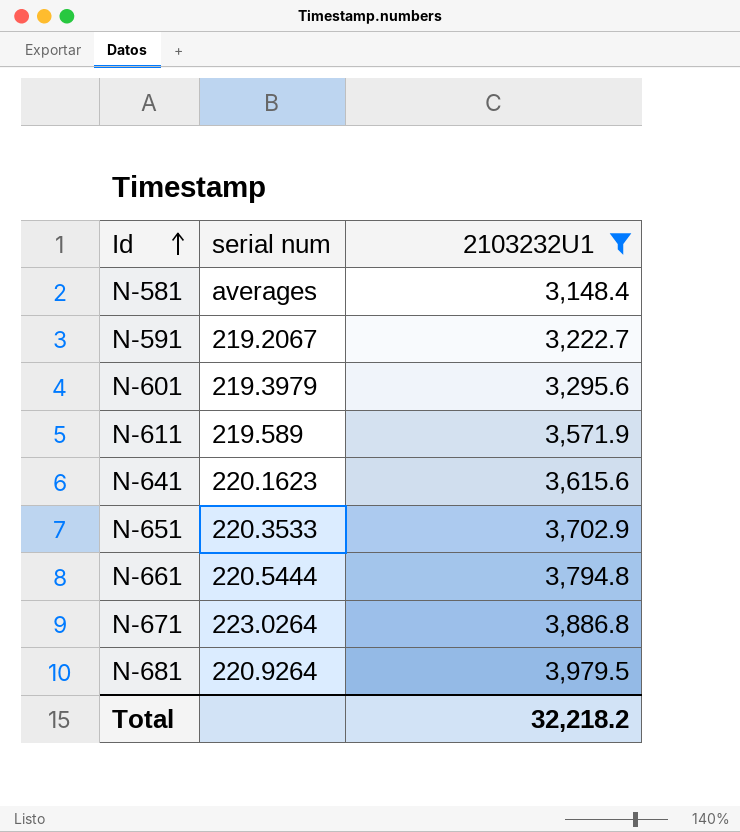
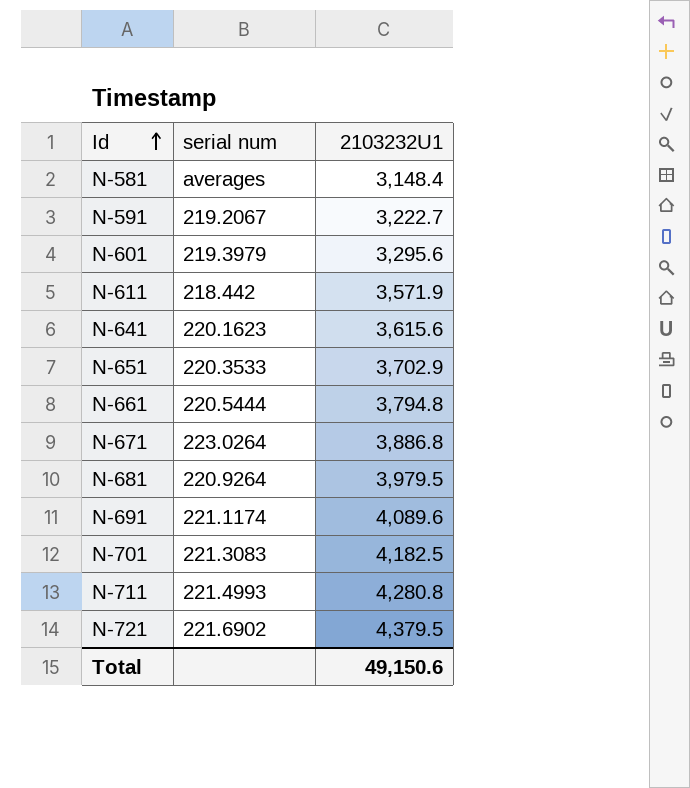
filter: 2103232U1 <= 3,979.5 -> none
N-611 | serial num: 219.589 -> 218.442
Total | 2103232U1: 32,218.2 -> 49,150.6

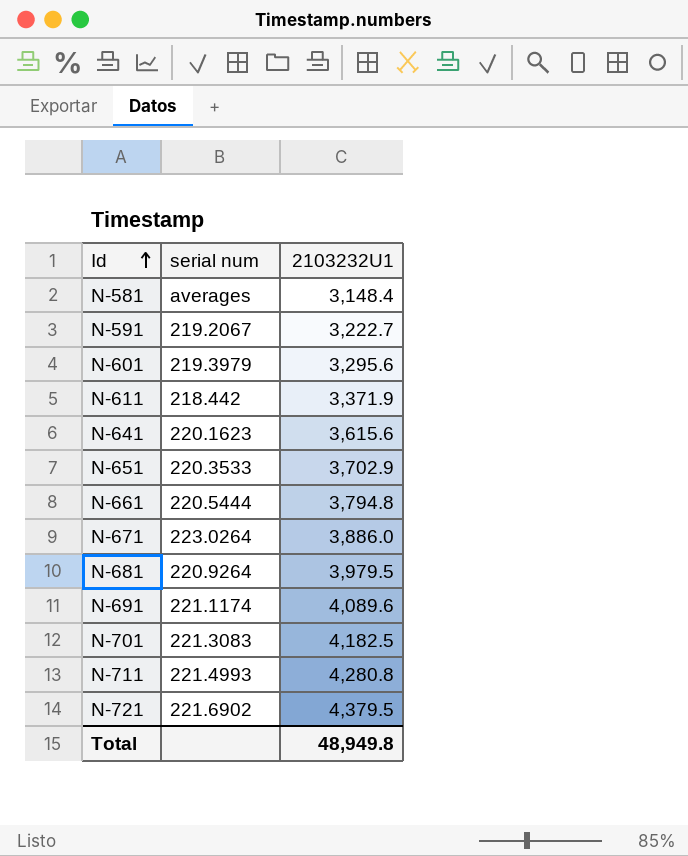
N-611 | 2103232U1: 3,571.9 -> 3,371.9
N-671 | 2103232U1: 3,886.8 -> 3,886.0
Total | 2103232U1: 49,150.6 -> 48,949.8

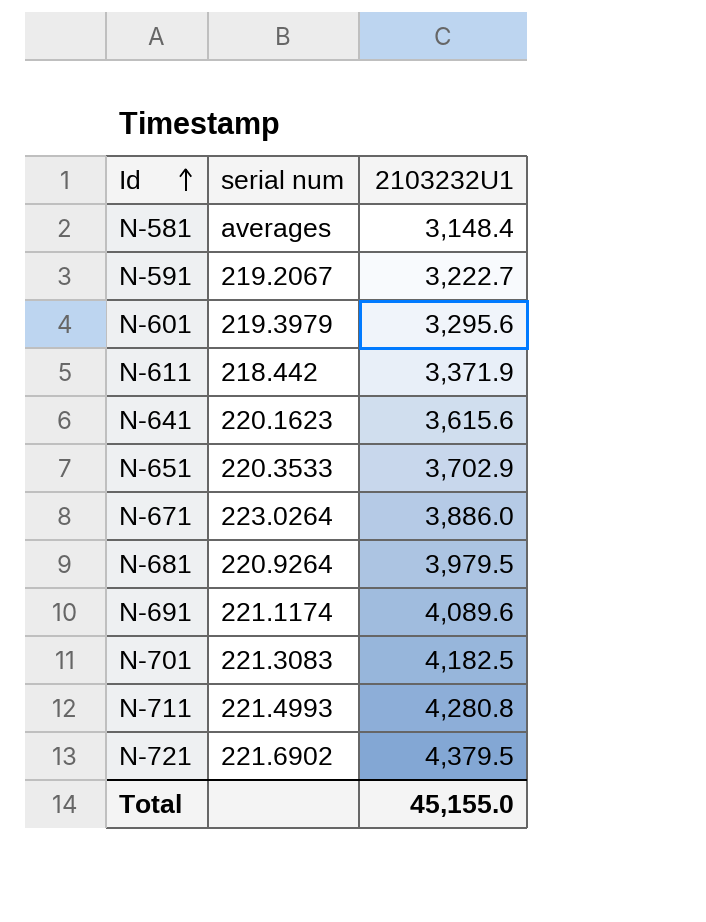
row N-661: 220.5444 | 3,794.8 -> none
Total | 2103232U1: 48,949.8 -> 45,155.0

